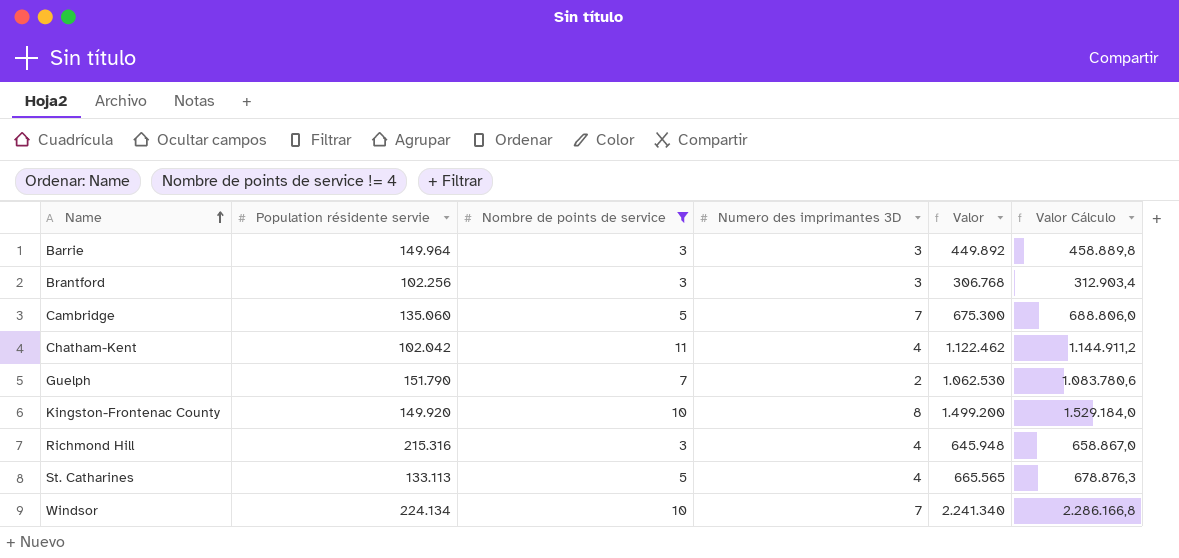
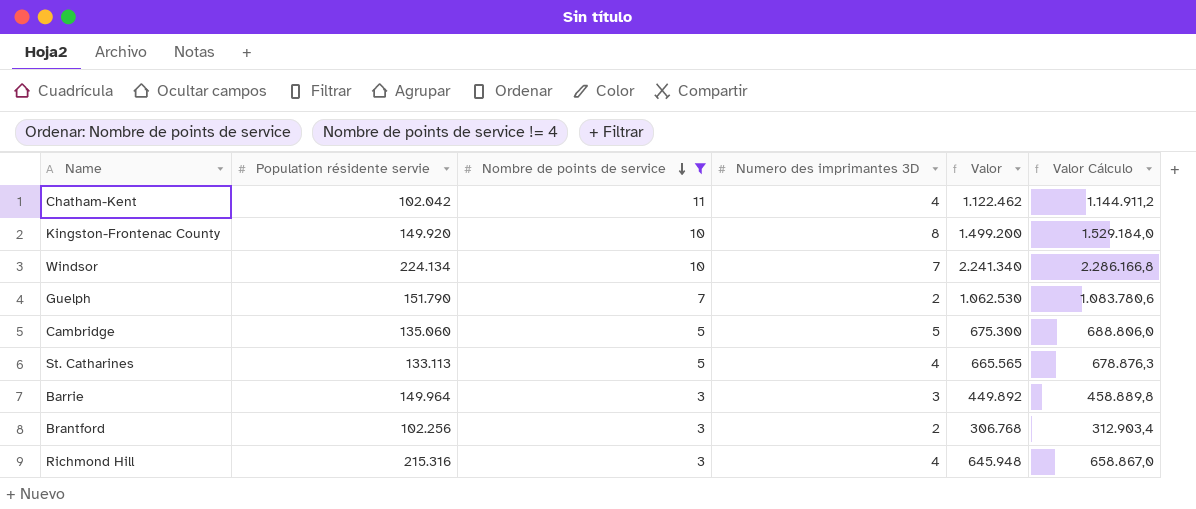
row order: Name ascending -> Nombre de points de service descending
Cambridge | Numero des imprimantes 3D: 7 -> 5
Brantford | Numero des imprimantes 3D: 3 -> 2

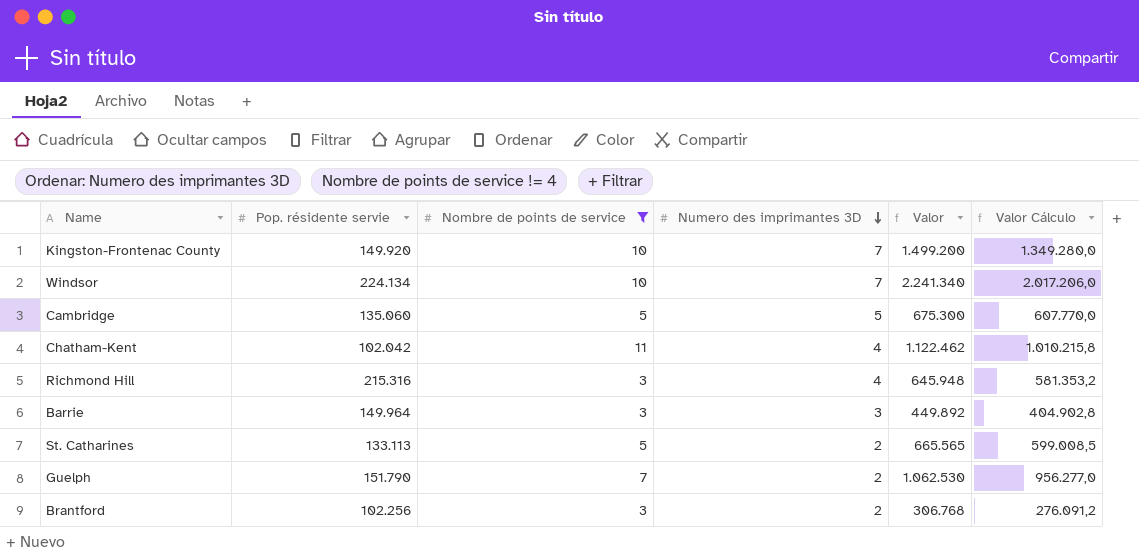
row order: Nombre de points de service descending -> Numero des imprimantes 3D descending
column name: Population résidente servie -> Pop. résidente servie
column Valor Cálculo | formula: [Valor] * 1,02 -> [Valor] * 0,9
Kingston-Frontenac County | Numero des imprimantes 3D: 8 -> 7
St. Catharines | Numero des imprimantes 3D: 4 -> 2

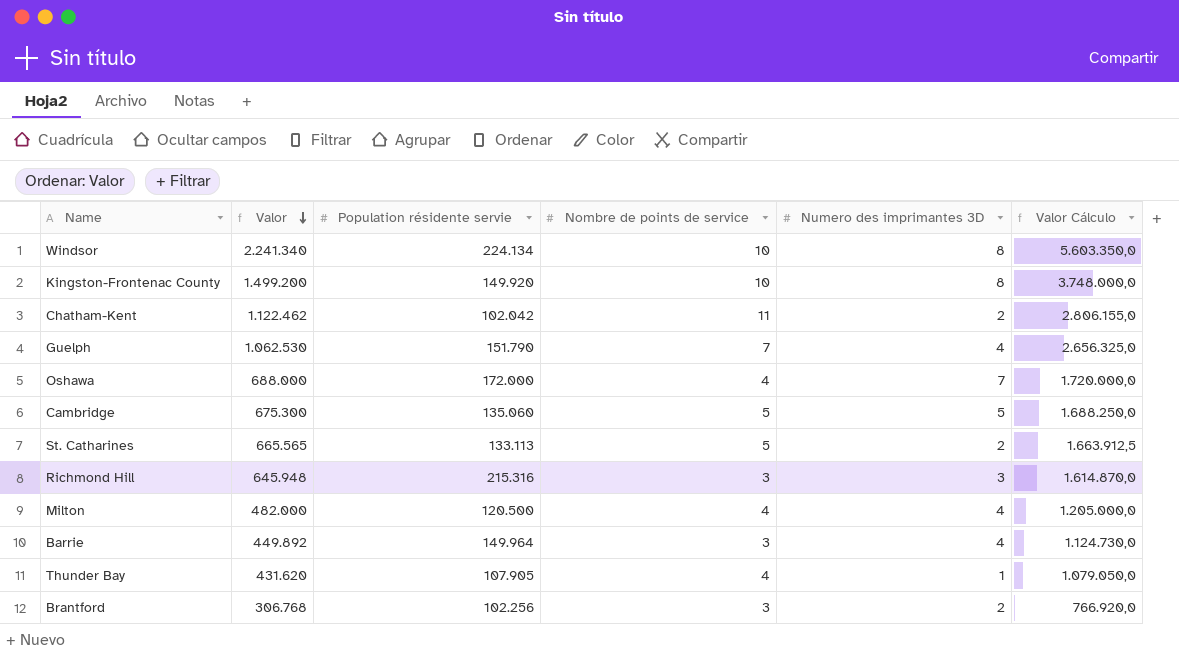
filter: Nombre de points de service != 4 -> none
row order: Numero des imprimantes 3D descending -> Valor descending
column Valor | position: 5 -> 2
column name: Pop. résidente servie -> Population résidente servie
column Valor Cálculo | formula: [Valor] * 0,9 -> [Valor] * 2,5
Windsor | Numero des imprimantes 3D: 7 -> 8
Kingston-Frontenac County | Numero des imprimantes 3D: 7 -> 8
Chatham-Kent | Numero des imprimantes 3D: 4 -> 2
Guelph | Numero des imprimantes 3D: 2 -> 4
Richmond Hill | Numero des imprimantes 3D: 4 -> 3
Barrie | Numero des imprimantes 3D: 3 -> 4

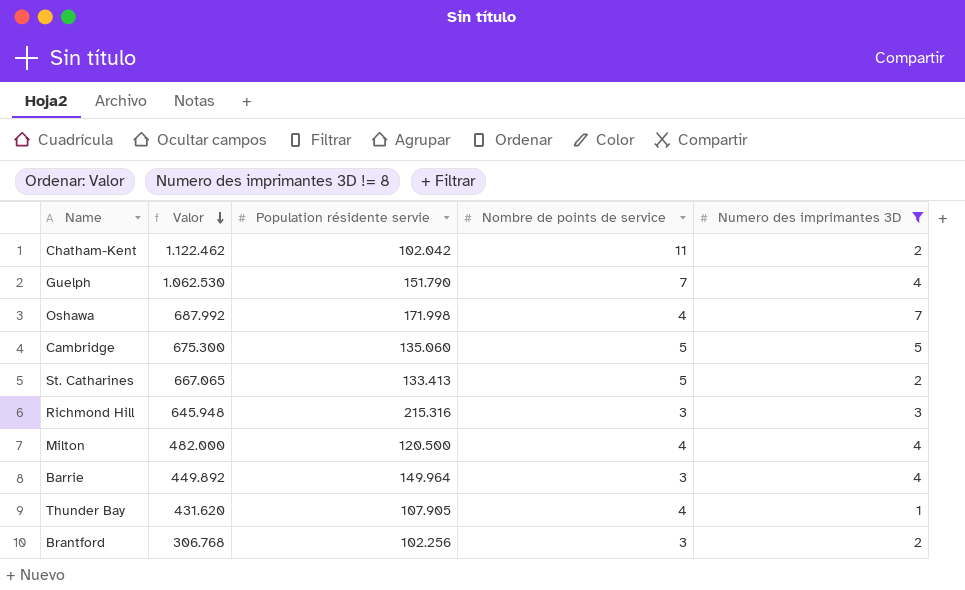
filter: none -> Numero des imprimantes 3D != 8
column Valor Cálculo | formula: [Valor] * 2,5 -> none
Oshawa | Valor: 688.000 -> 687.992
Oshawa | Population résidente servie: 172.000 -> 171.998
St. Catharines | Valor: 665.565 -> 667.065
St. Catharines | Population résidente servie: 133.113 -> 133.413

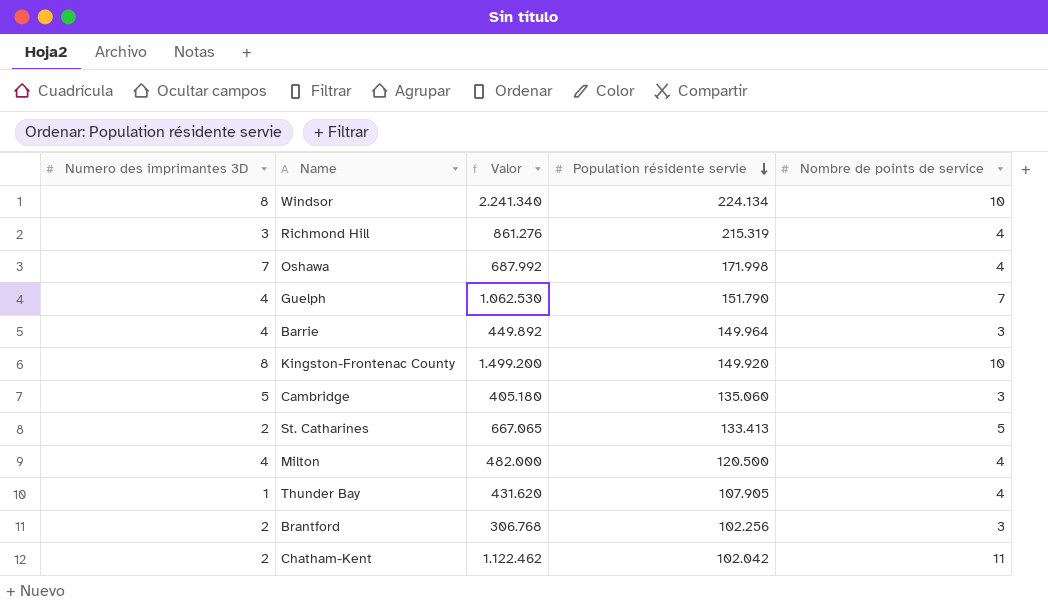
filter: Numero des imprimantes 3D != 8 -> none
row order: Valor descending -> Population résidente servie descending
column Numero des imprimantes 3D | position: 5 -> 1
Richmond Hill | Valor: 645.948 -> 861.276
Richmond Hill | Population résidente servie: 215.316 -> 215.319
Richmond Hill | Nombre de points de service: 3 -> 4
Cambridge | Valor: 675.300 -> 405.180
Cambridge | Nombre de points de service: 5 -> 3

